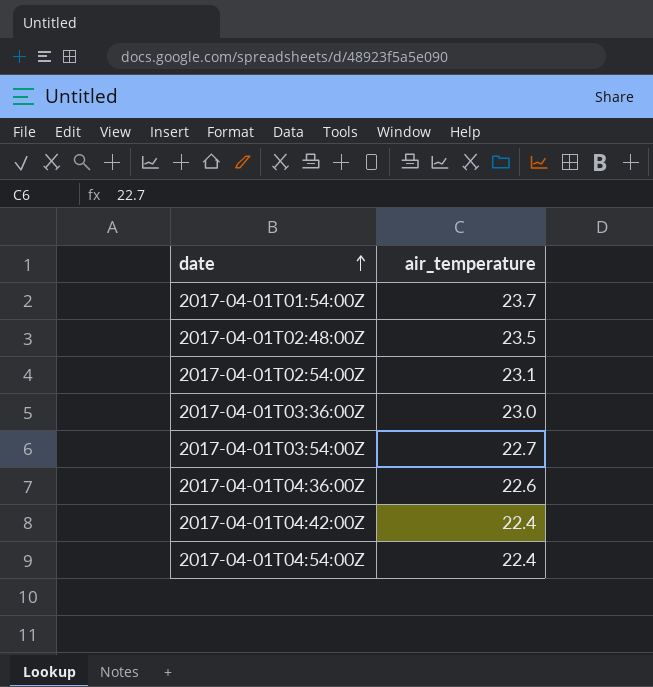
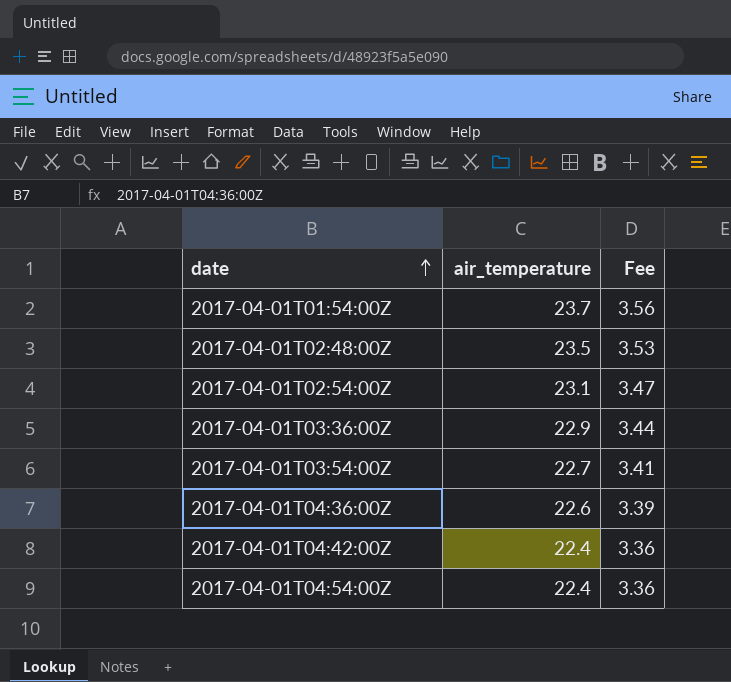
column Fee | formula: none -> [air_temperature] * 0.15
2017-04-01T03:36:00Z | air_temperature: 23.0 -> 22.9

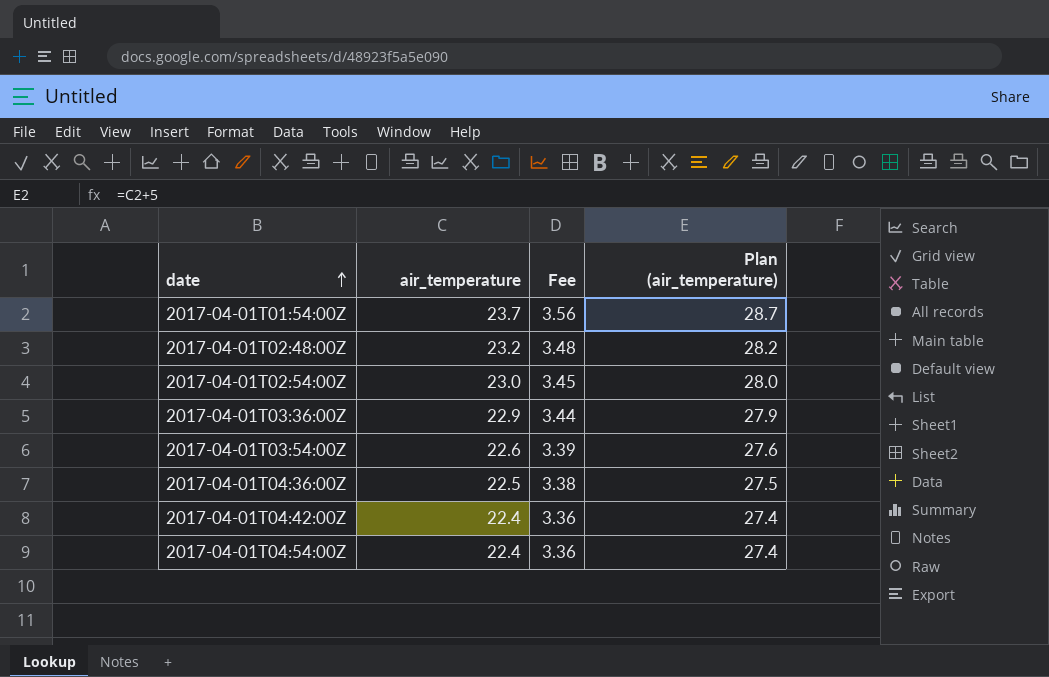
column Plan (air_temperature) | formula: none -> [air_temperature] + 5
2017-04-01T02:48:00Z | air_temperature: 23.5 -> 23.2
2017-04-01T02:48:00Z | Fee: 3.53 -> 3.48
2017-04-01T02:54:00Z | air_temperature: 23.1 -> 23.0
2017-04-01T02:54:00Z | Fee: 3.47 -> 3.45
2017-04-01T03:54:00Z | air_temperature: 22.7 -> 22.6
2017-04-01T03:54:00Z | Fee: 3.41 -> 3.39
2017-04-01T04:36:00Z | air_temperature: 22.6 -> 22.5
2017-04-01T04:36:00Z | Fee: 3.39 -> 3.38

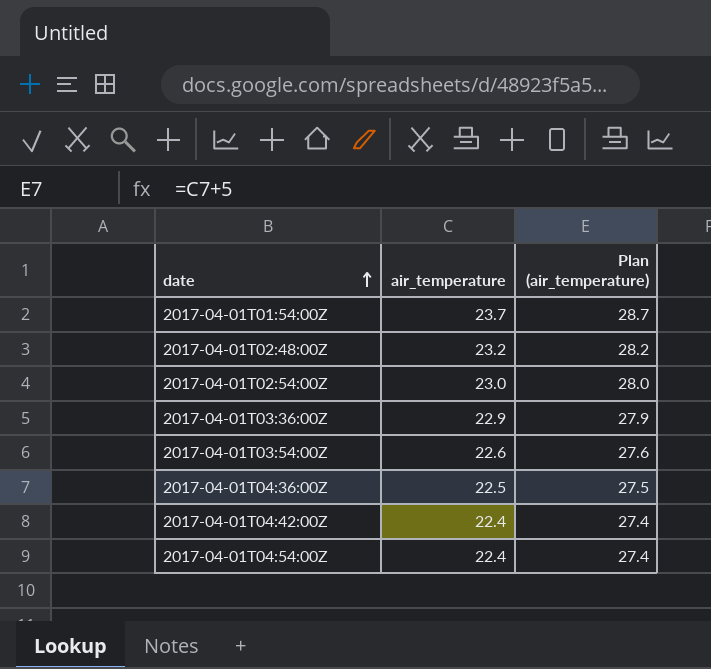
column Fee | formula: [air_temperature] * 0.15 -> none

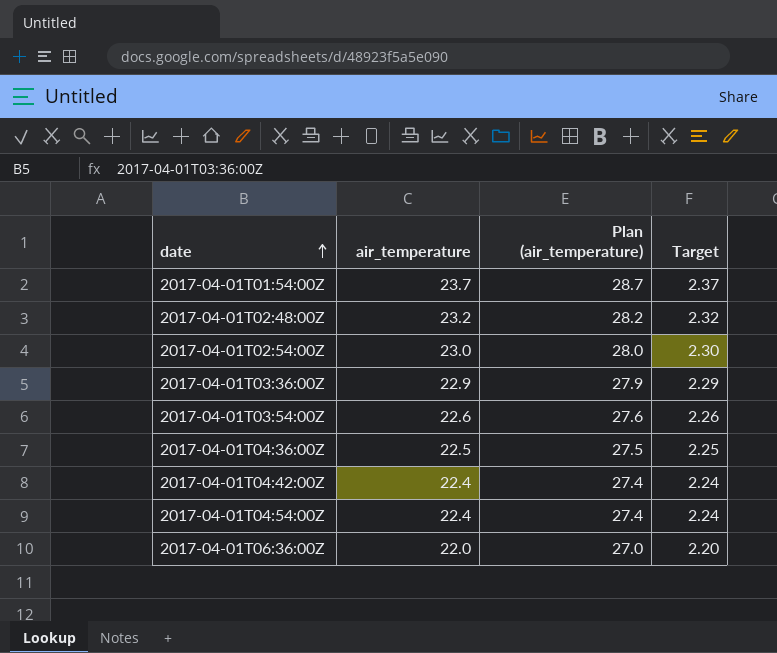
column Target | formula: none -> [air_temperature] * 0.1
row 2017-04-01T06:36:00Z: none -> 22.0 | 27.0 | 2.20

